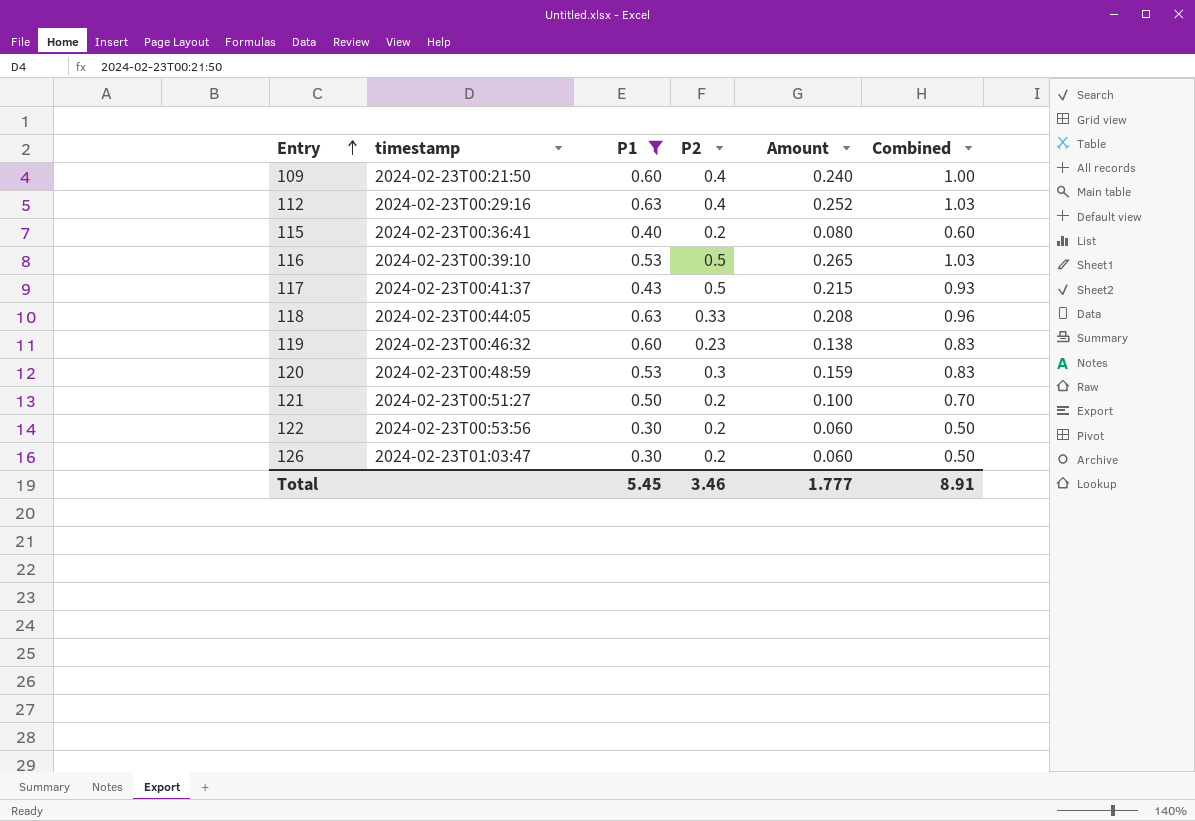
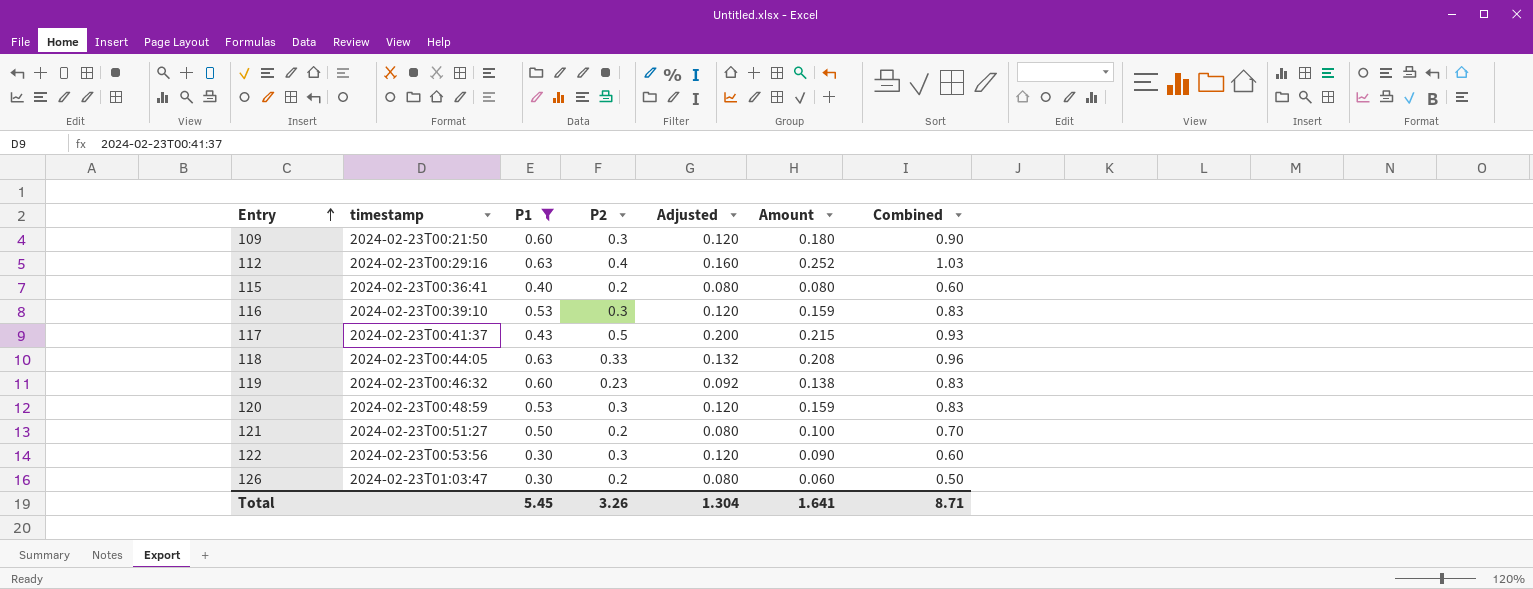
column Adjusted | formula: none -> [P2] * 0.4
109 | P2: 0.4 -> 0.3
109 | Amount: 0.240 -> 0.180
109 | Combined: 1.00 -> 0.90
116 | P2: 0.5 -> 0.3
116 | Amount: 0.265 -> 0.159
116 | Combined: 1.03 -> 0.83
122 | P2: 0.2 -> 0.3
122 | Amount: 0.060 -> 0.090
122 | Combined: 0.50 -> 0.60
Total | P2: 3.46 -> 3.26
Total | Amount: 1.777 -> 1.641
Total | Combined: 8.91 -> 8.71

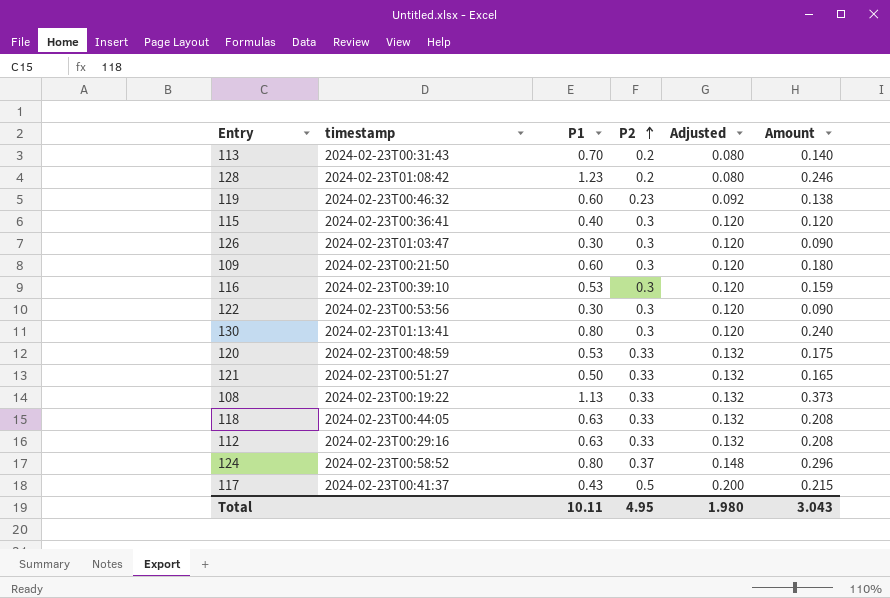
filter: P1 <= 0.63 -> none
row order: Entry ascending -> P2 ascending
column Combined | formula: [P1] + [P2] -> none
115 | P2: 0.2 -> 0.3
115 | Adjusted: 0.080 -> 0.120
115 | Amount: 0.080 -> 0.120
126 | P2: 0.2 -> 0.3
126 | Adjusted: 0.080 -> 0.120
126 | Amount: 0.060 -> 0.090
120 | P2: 0.3 -> 0.33
120 | Adjusted: 0.120 -> 0.132
120 | Amount: 0.159 -> 0.175
121 | P2: 0.2 -> 0.33
121 | Adjusted: 0.080 -> 0.132
121 | Amount: 0.100 -> 0.165
112 | P2: 0.4 -> 0.33
112 | Adjusted: 0.160 -> 0.132
112 | Amount: 0.252 -> 0.208
Total | P1: 5.45 -> 10.11
Total | P2: 3.26 -> 4.95
Total | Adjusted: 1.304 -> 1.980
Total | Amount: 1.641 -> 3.043

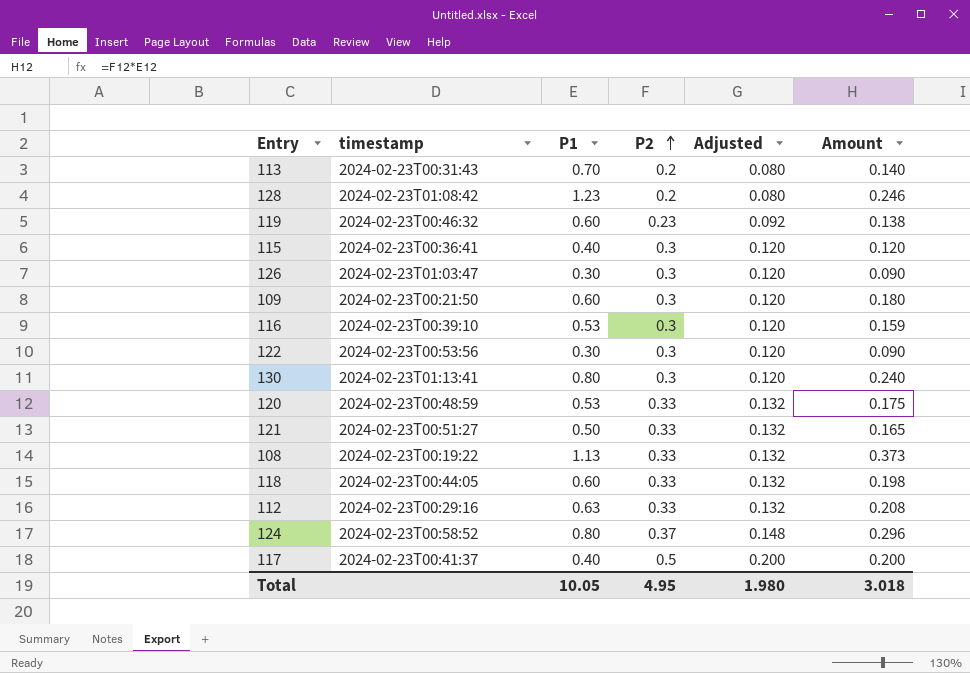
118 | P1: 0.63 -> 0.60
118 | Amount: 0.208 -> 0.198
117 | P1: 0.43 -> 0.40
117 | Amount: 0.215 -> 0.200
Total | P1: 10.11 -> 10.05
Total | Amount: 3.043 -> 3.018

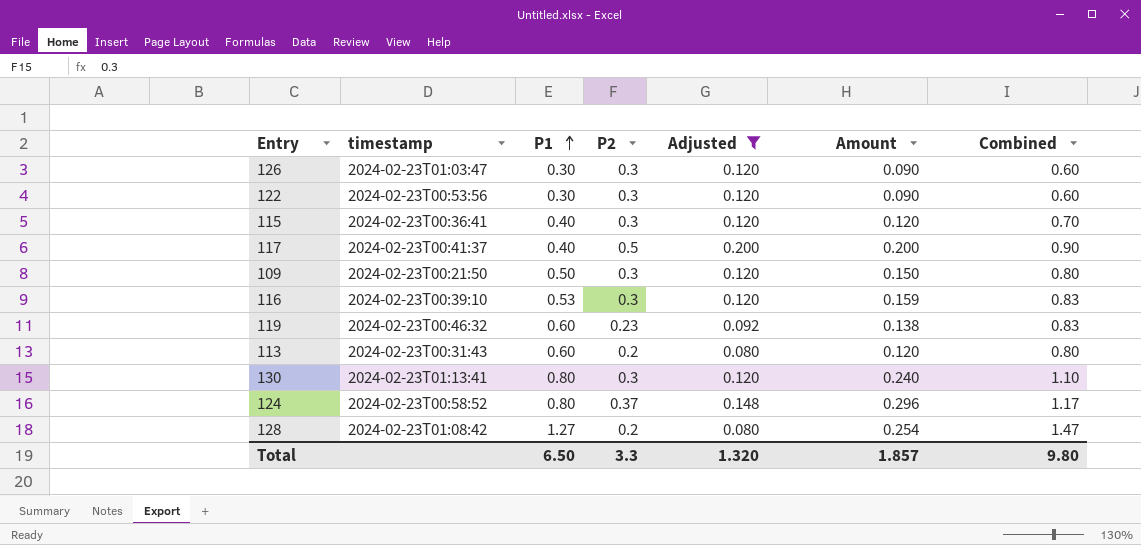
filter: none -> Adjusted != 0.132
row order: P2 ascending -> P1 ascending
column Combined | formula: none -> [P1] + [P2]
109 | P1: 0.60 -> 0.50
109 | Amount: 0.180 -> 0.150
113 | P1: 0.70 -> 0.60
113 | Amount: 0.140 -> 0.120
128 | P1: 1.23 -> 1.27
128 | Amount: 0.246 -> 0.254
Total | P1: 10.05 -> 6.50
Total | P2: 4.95 -> 3.3
Total | Adjusted: 1.980 -> 1.320
Total | Amount: 3.018 -> 1.857

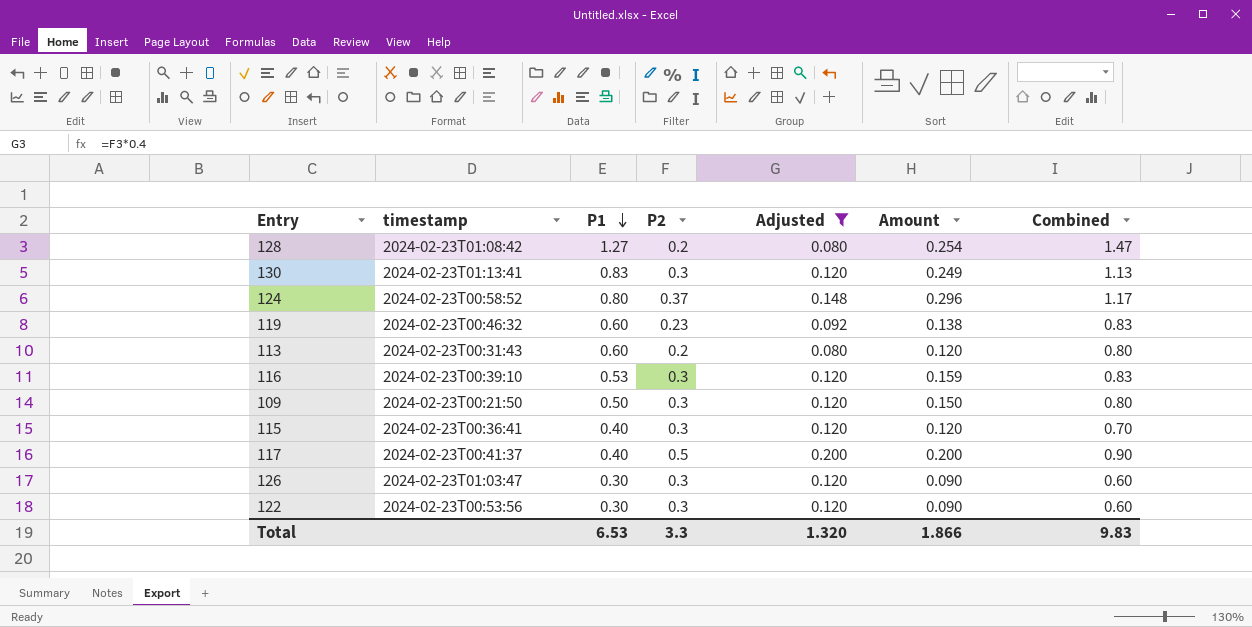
row order: P1 ascending -> P1 descending
130 | P1: 0.80 -> 0.83
130 | Amount: 0.240 -> 0.249
130 | Combined: 1.10 -> 1.13
Total | P1: 6.50 -> 6.53
Total | Amount: 1.857 -> 1.866
Total | Combined: 9.80 -> 9.83

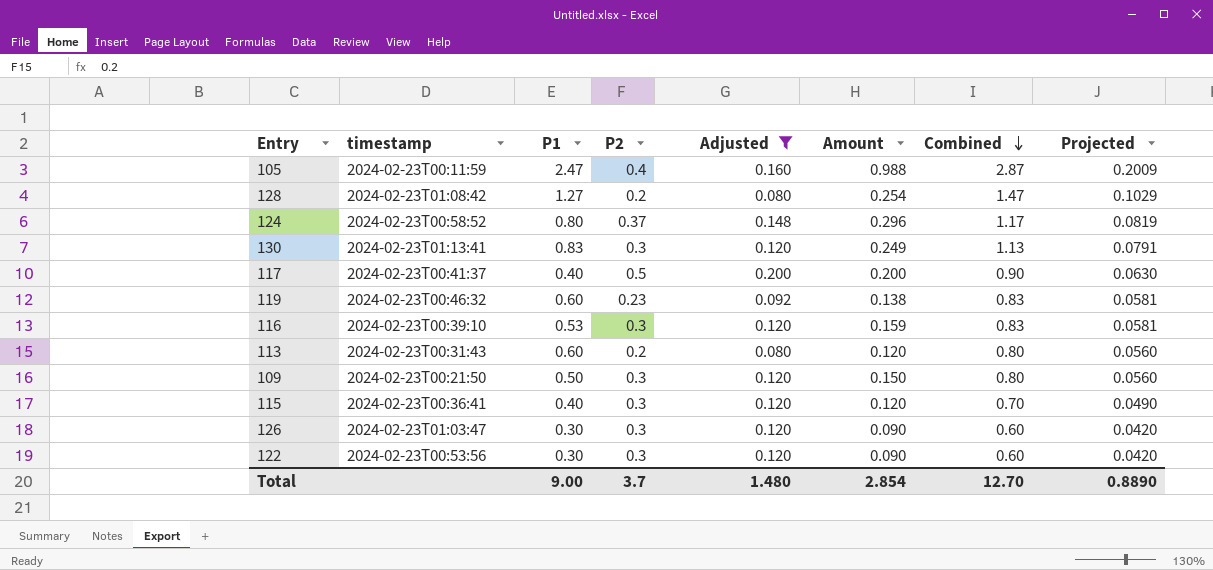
row order: P1 descending -> Combined descending
column Projected | formula: none -> [Combined] * 0.07
row 105: none -> 2024-02-23T00:11:59 | 2.47 | 0.4 | 0.160 | 0.988 | 2.87 | 0.2009
Total | P1: 6.53 -> 9.00
Total | P2: 3.3 -> 3.7
Total | Adjusted: 1.320 -> 1.480
Total | Amount: 1.866 -> 2.854
Total | Combined: 9.83 -> 12.70

